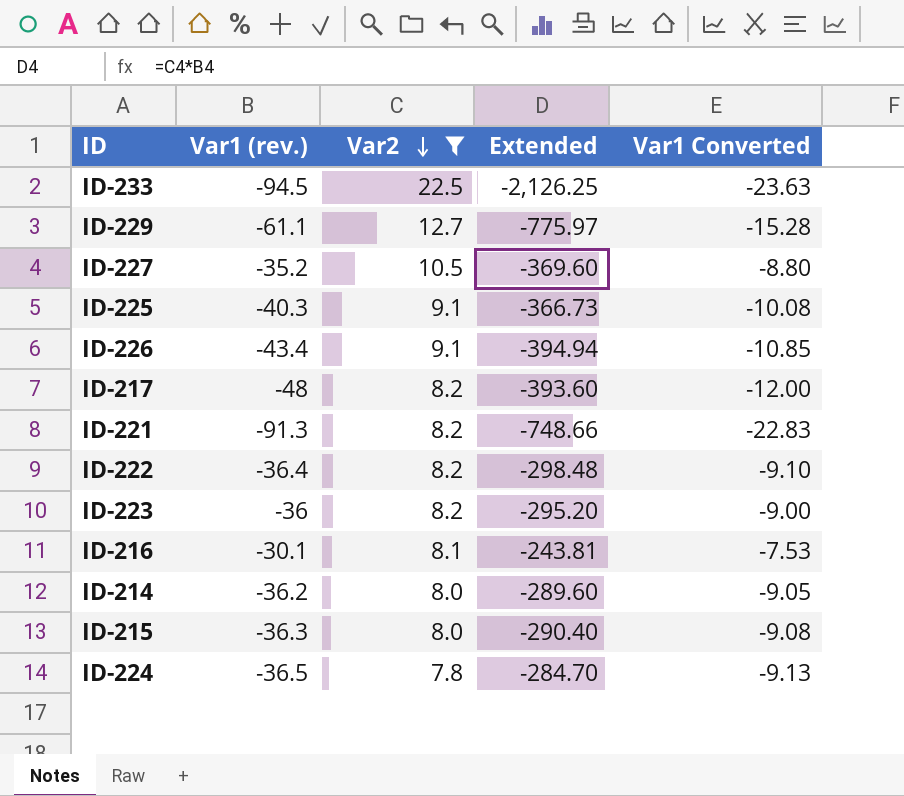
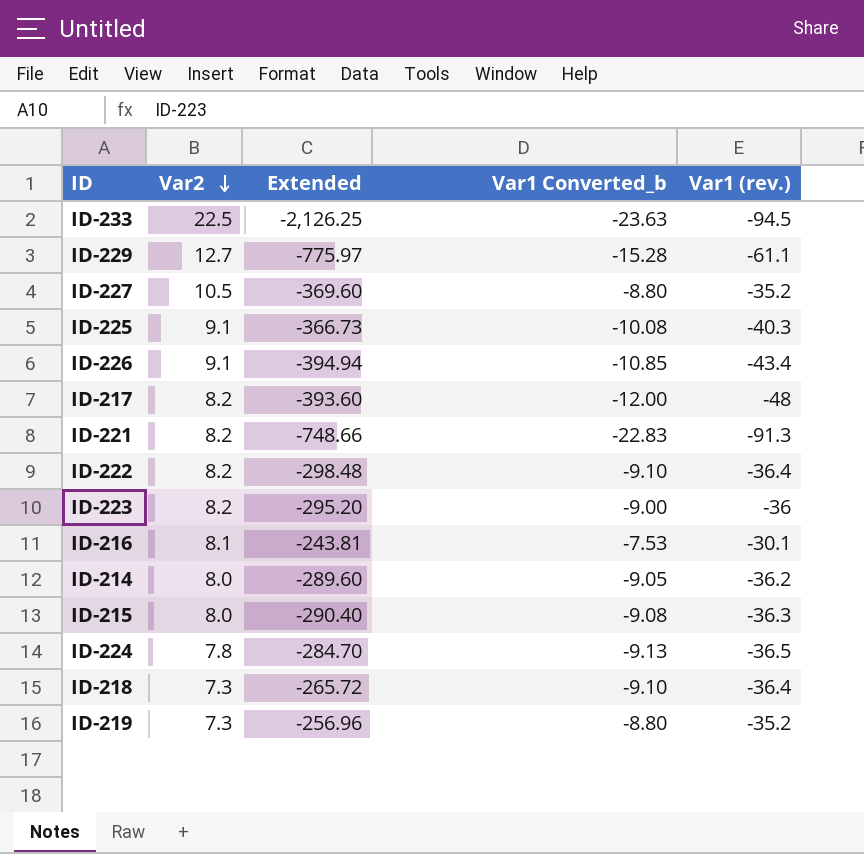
filter: Var2 != 7.3 -> none
column name: Var1 Converted -> Var1 Converted_b
column Var1 (rev.) | position: 2 -> 5

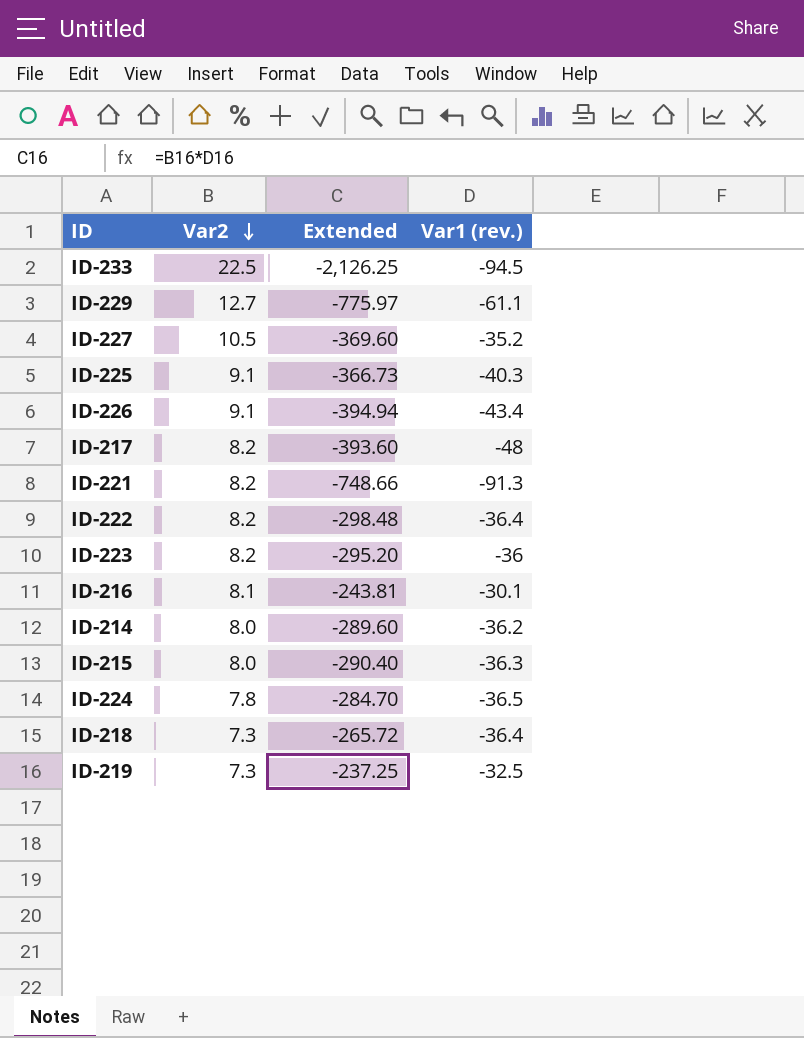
column Var1 Converted_b | formula: [Var1 (rev.)] * 0.25 -> none
ID-219 | Extended: -256.96 -> -237.25
ID-219 | Var1 (rev.): -35.2 -> -32.5

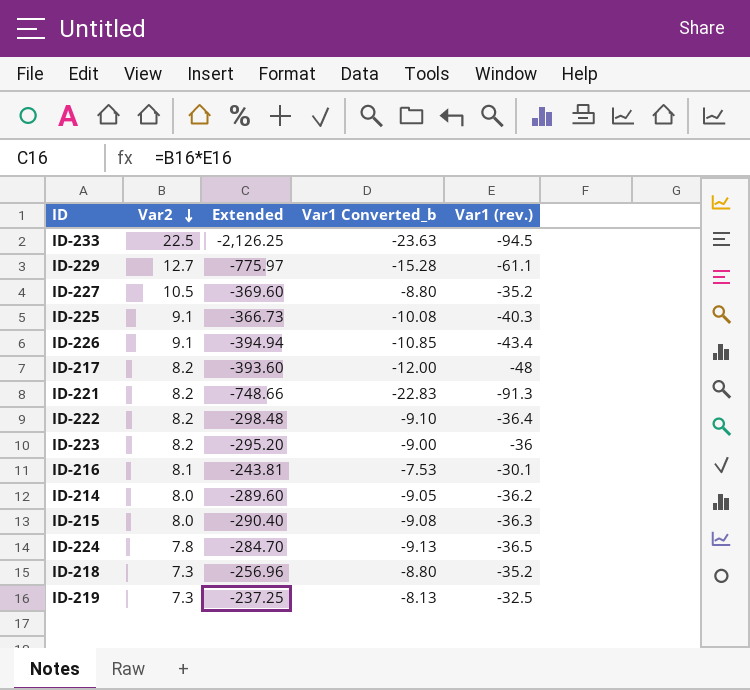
column Var1 Converted_b | formula: none -> [Var1 (rev.)] * 0.25
ID-218 | Extended: -265.72 -> -256.96
ID-218 | Var1 (rev.): -36.4 -> -35.2

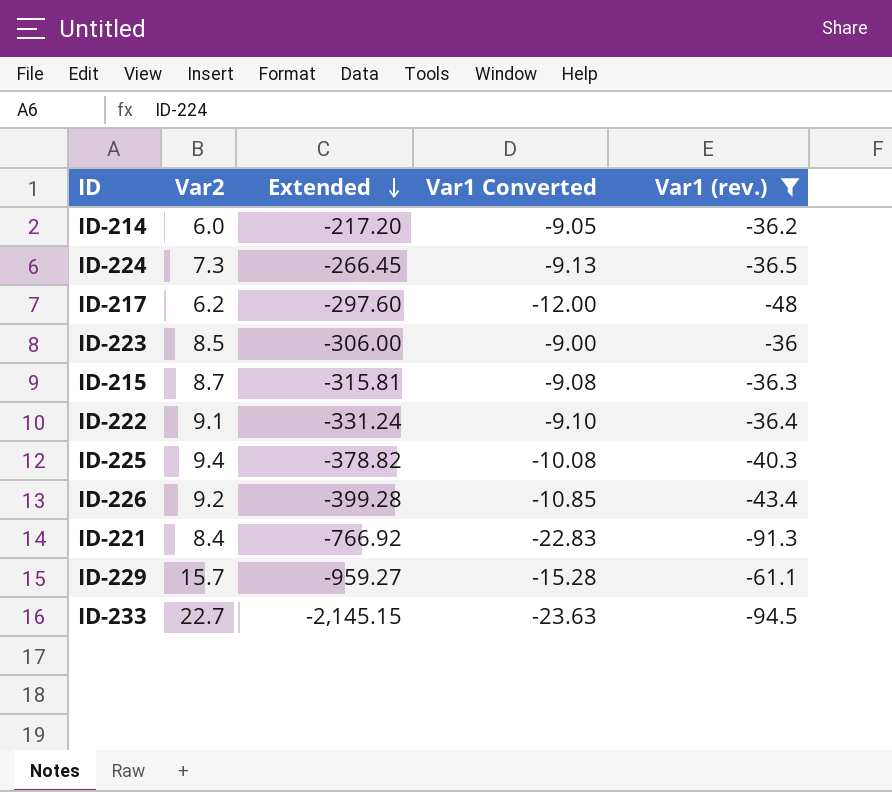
filter: none -> Var1 (rev.) <= -36
row order: Var2 descending -> Extended descending
column name: Var1 Converted_b -> Var1 Converted
ID-214 | Var2: 8.0 -> 6.0
ID-214 | Extended: -289.60 -> -217.20
ID-224 | Var2: 7.8 -> 7.3
ID-224 | Extended: -284.70 -> -266.45
ID-217 | Var2: 8.2 -> 6.2
ID-217 | Extended: -393.60 -> -297.60
ID-223 | Var2: 8.2 -> 8.5
ID-223 | Extended: -295.20 -> -306.00
ID-215 | Var2: 8.0 -> 8.7
ID-215 | Extended: -290.40 -> -315.81
ID-222 | Var2: 8.2 -> 9.1
ID-222 | Extended: -298.48 -> -331.24
ID-225 | Var2: 9.1 -> 9.4
ID-225 | Extended: -366.73 -> -378.82
ID-226 | Var2: 9.1 -> 9.2
ID-226 | Extended: -394.94 -> -399.28
ID-221 | Var2: 8.2 -> 8.4
ID-221 | Extended: -748.66 -> -766.92
ID-229 | Var2: 12.7 -> 15.7
ID-229 | Extended: -775.97 -> -959.27
ID-233 | Var2: 22.5 -> 22.7
ID-233 | Extended: -2,126.25 -> -2,145.15

